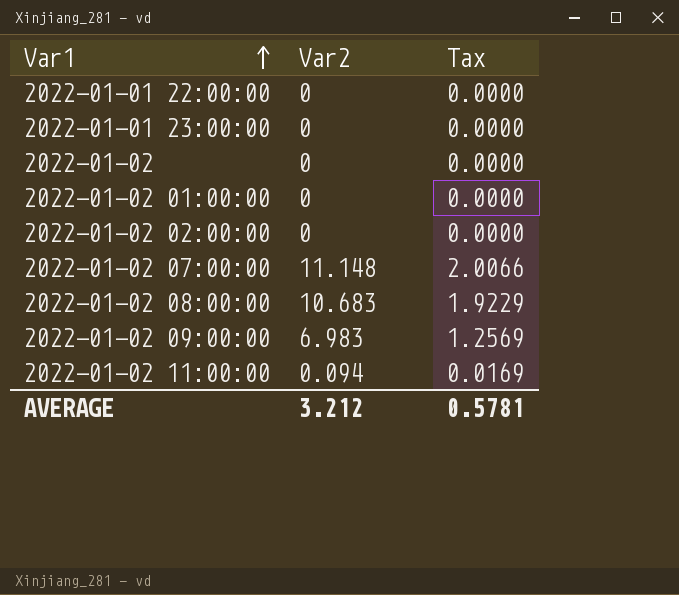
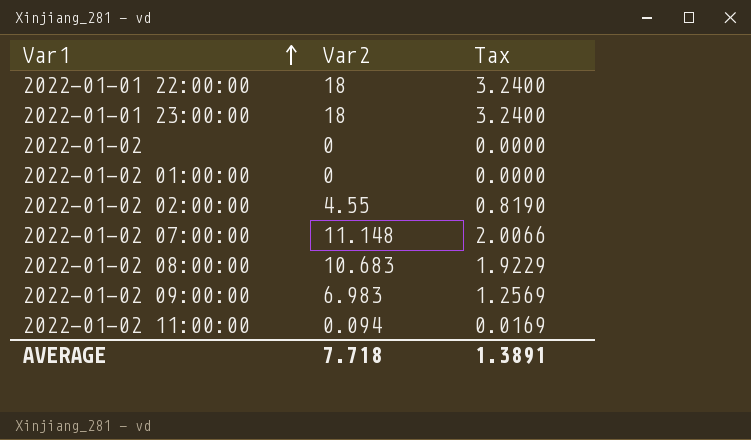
2022-01-01 22:00:00 | Var2: 0 -> 18
2022-01-01 22:00:00 | Tax: 0.0000 -> 3.2400
2022-01-01 23:00:00 | Var2: 0 -> 18
2022-01-01 23:00:00 | Tax: 0.0000 -> 3.2400
2022-01-02 02:00:00 | Var2: 0 -> 4.55
2022-01-02 02:00:00 | Tax: 0.0000 -> 0.8190
AVERAGE | Var2: 3.212 -> 7.718
AVERAGE | Tax: 0.5781 -> 1.3891

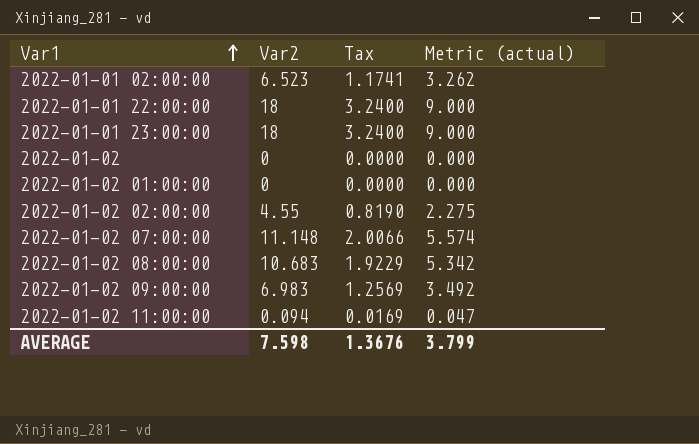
column Metric (actual) | formula: none -> [Var2] * 0.5
row 2022-01-01 02:00:00: none -> 6.523 | 1.1741 | 3.262
AVERAGE | Var2: 7.718 -> 7.598
AVERAGE | Tax: 1.3891 -> 1.3676

